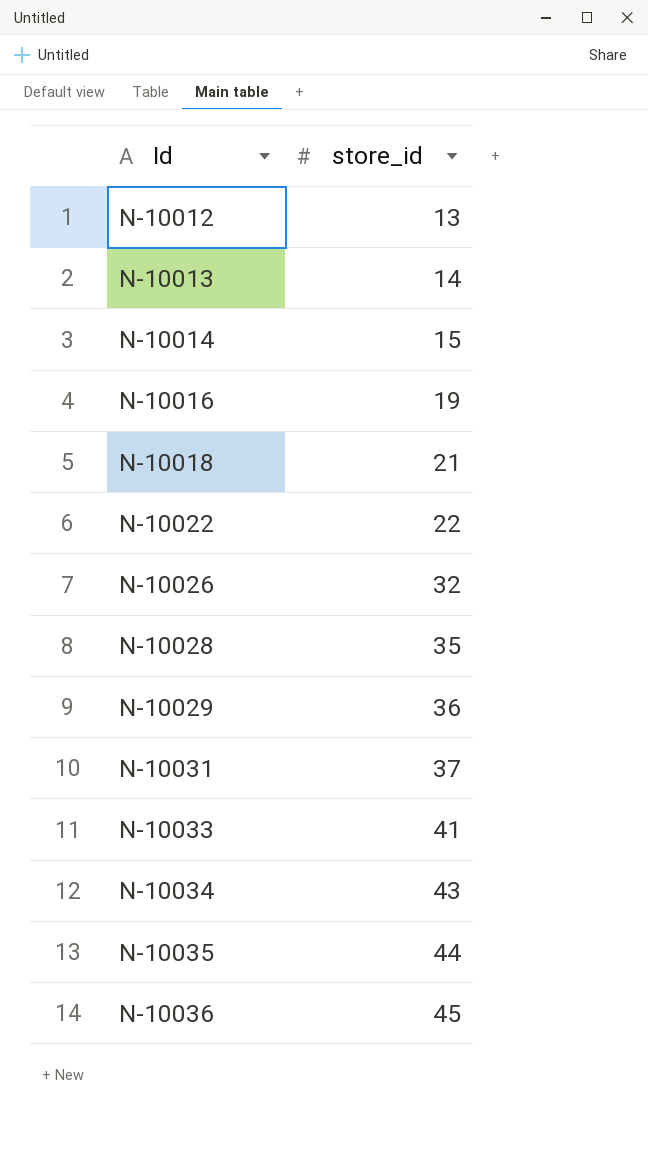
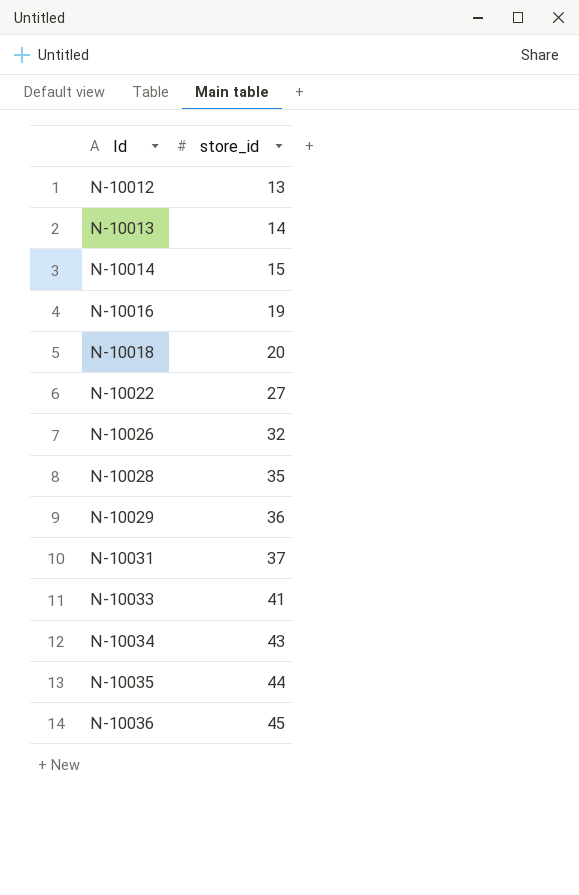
N-10018 | store_id: 21 -> 20
N-10022 | store_id: 22 -> 27

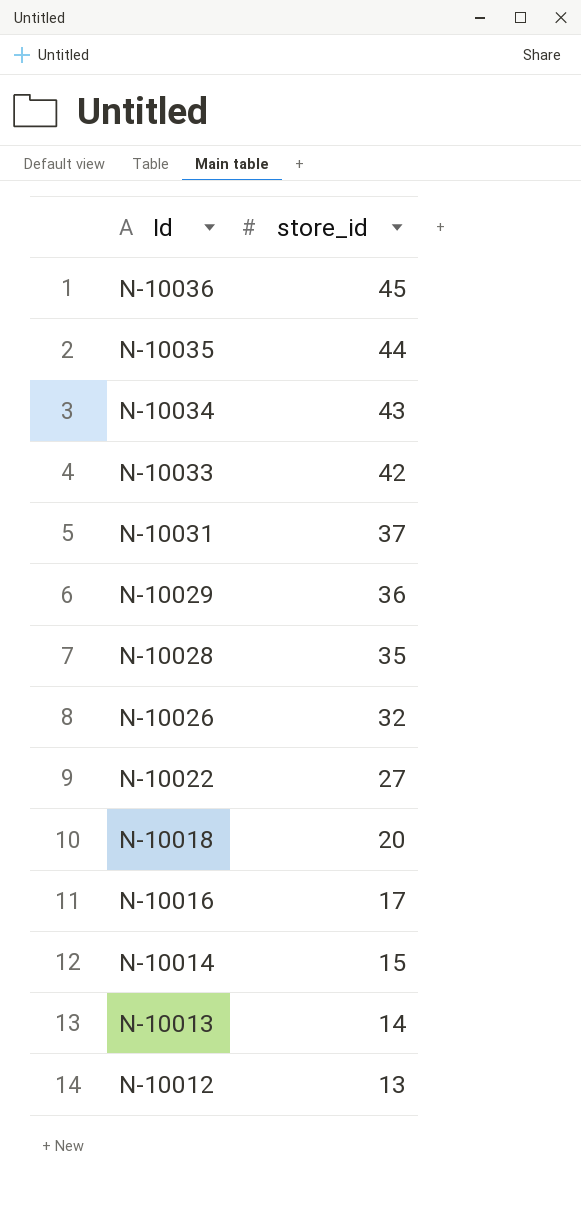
row order: Id ascending -> Id descending
N-10033 | store_id: 41 -> 42
N-10016 | store_id: 19 -> 17

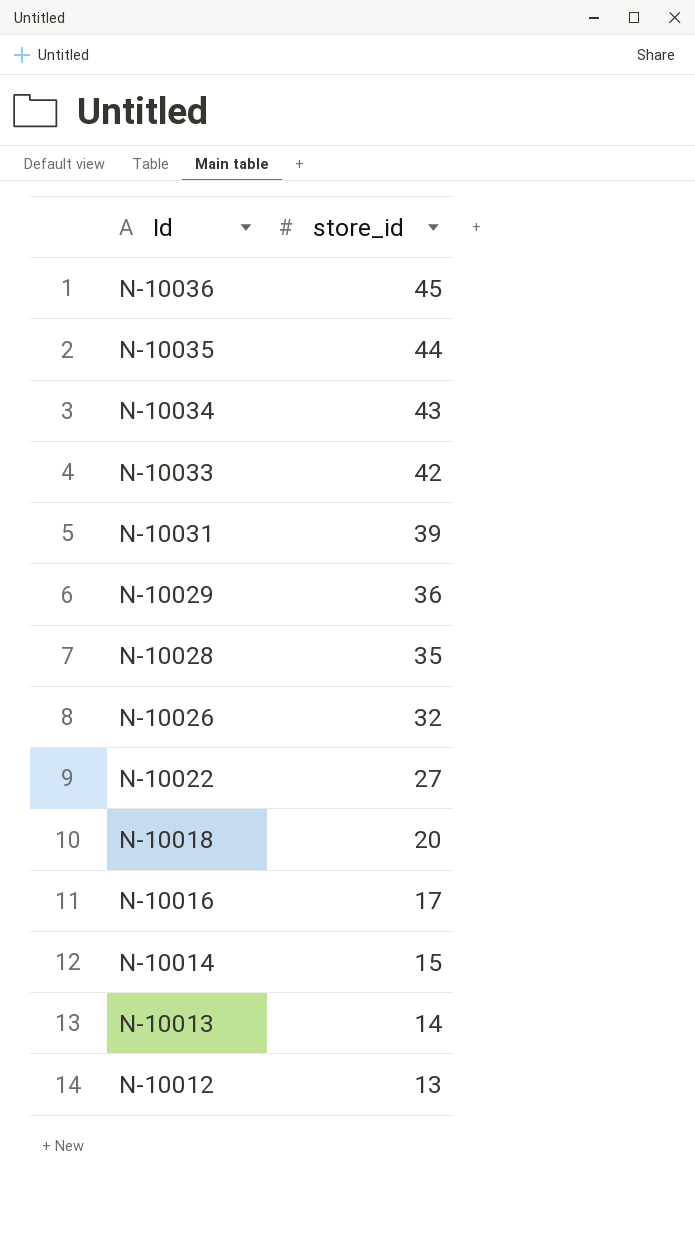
N-10031 | store_id: 37 -> 39

